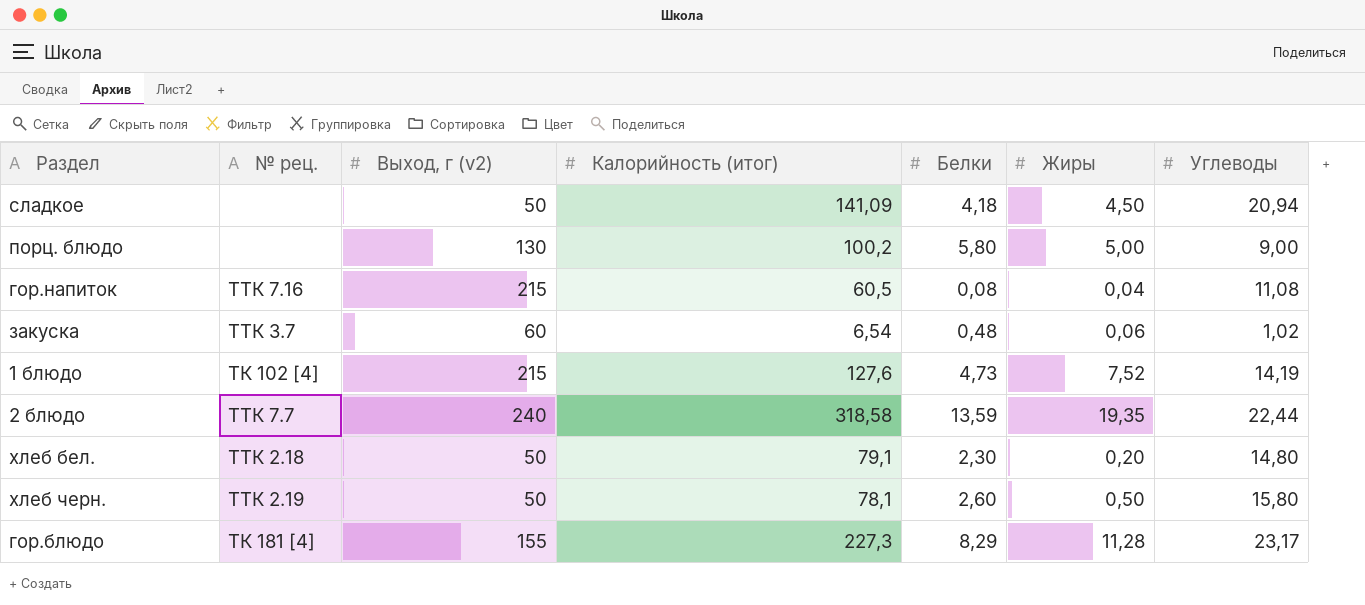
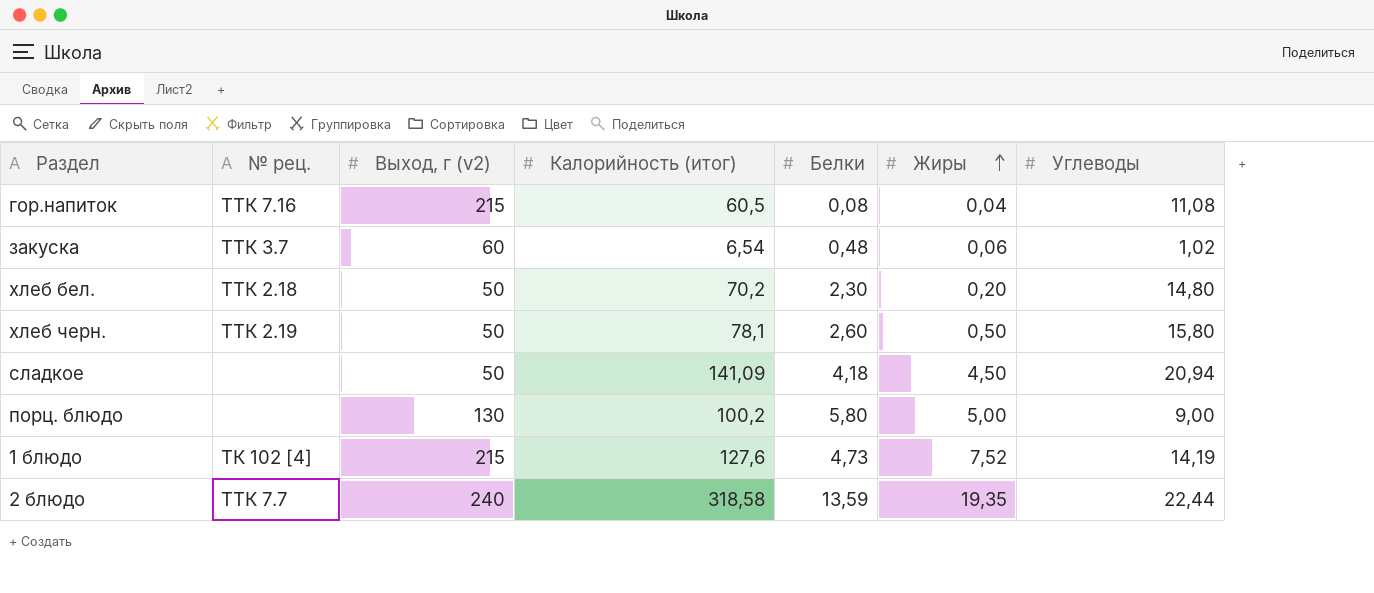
row order: none -> Жиры ascending
row гор.блюдо: ТК 181 [4] | 155 | 227,3 | 8,29 | 11,28 | 23,17 -> none
хлеб бел. | Калорийность (итог): 79,1 -> 70,2

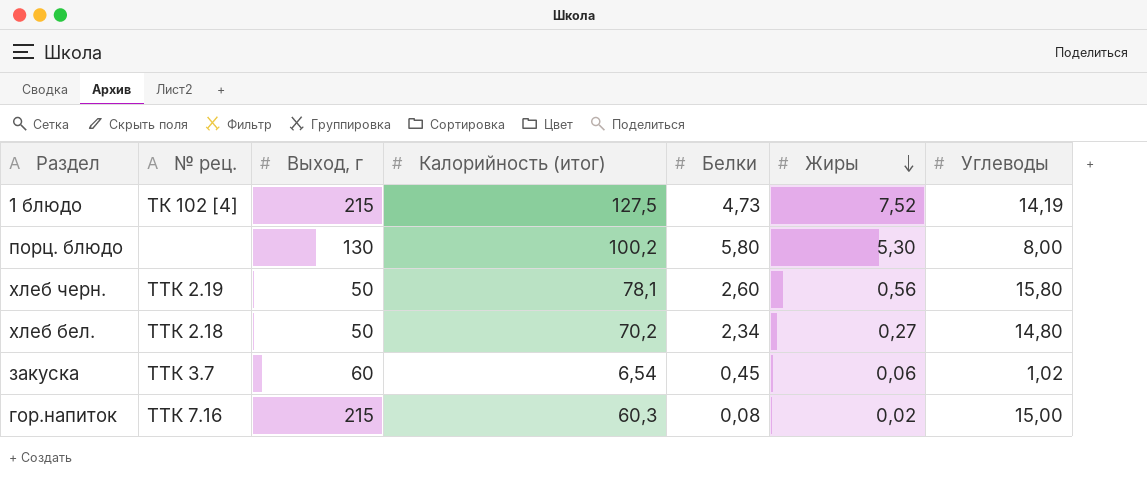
row order: Жиры ascending -> Жиры descending
column name: Выход, г (v2) -> Выход, г
row сладкое: none | 50 | 141,09 | 4,18 | 4,50 | 20,94 -> none
row 2 блюдо: ТТК 7.7 | 240 | 318,58 | 13,59 | 19,35 | 22,44 -> none
1 блюдо | Калорийность (итог): 127,6 -> 127,5
порц. блюдо | Жиры: 5,00 -> 5,30
порц. блюдо | Углеводы: 9,00 -> 8,00
хлеб черн. | Жиры: 0,50 -> 0,56
хлеб бел. | Белки: 2,30 -> 2,34
хлеб бел. | Жиры: 0,20 -> 0,27
закуска | Белки: 0,48 -> 0,45
гор.напиток | Калорийность (итог): 60,5 -> 60,3
гор.напиток | Жиры: 0,04 -> 0,02
гор.напиток | Углеводы: 11,08 -> 15,00

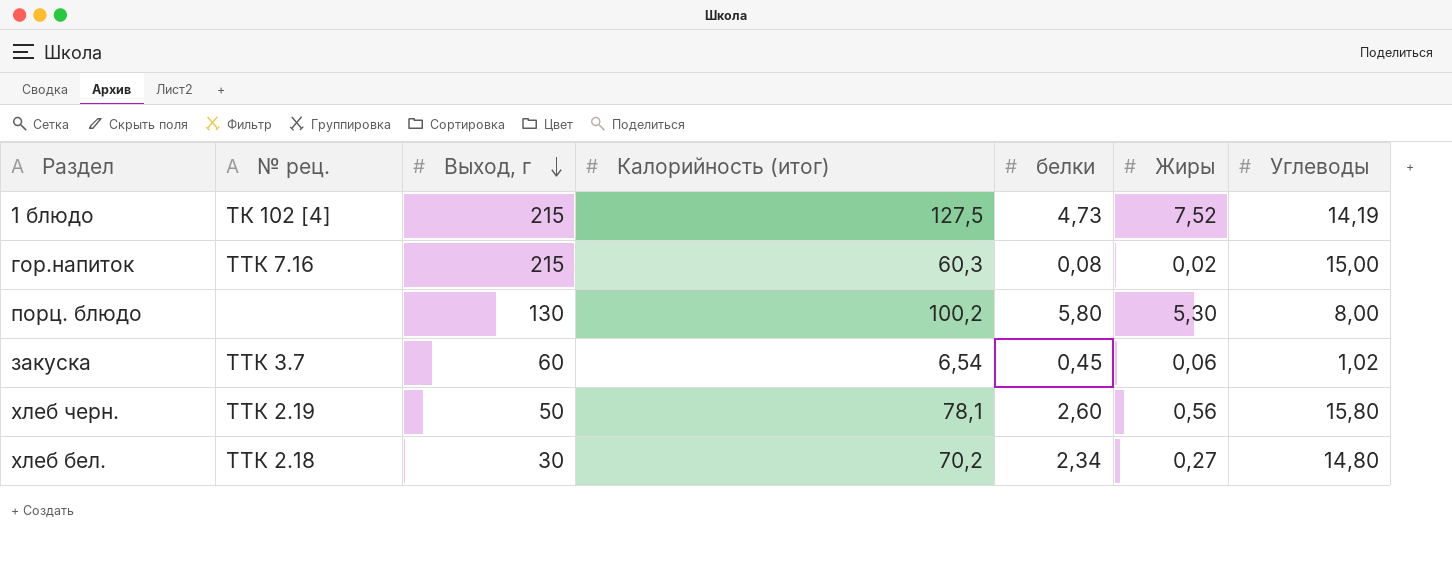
row order: Жиры descending -> Выход, г descending
column name: Белки -> белки
хлеб бел. | Выход, г: 50 -> 30

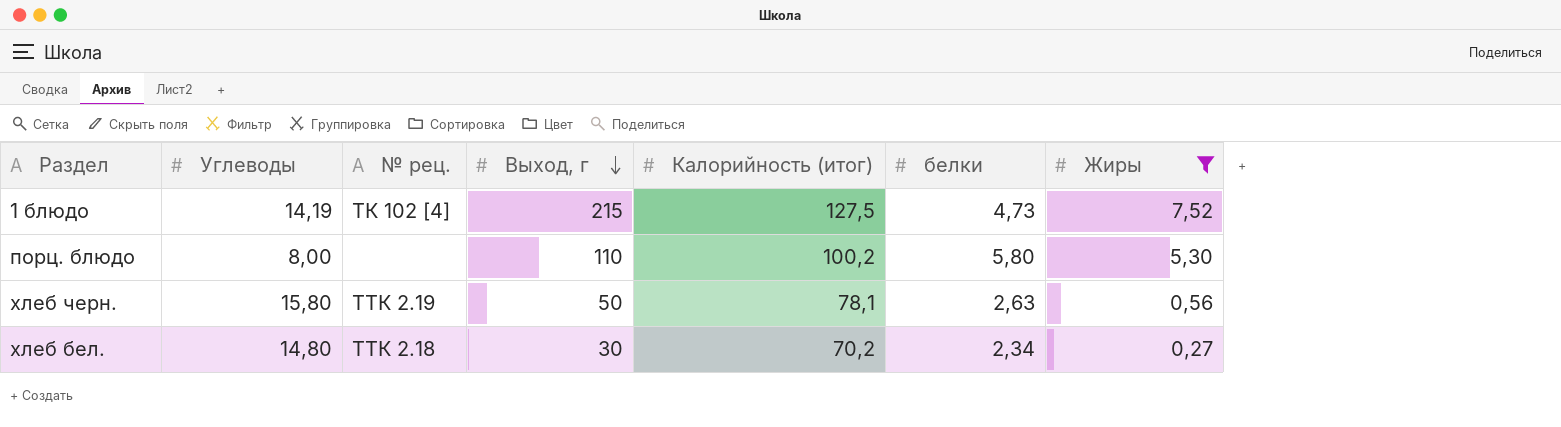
filter: none -> Жиры >= 0,27
column Углеводы | position: 7 -> 2
порц. блюдо | Выход, г: 130 -> 110
хлеб черн. | белки: 2,60 -> 2,63

